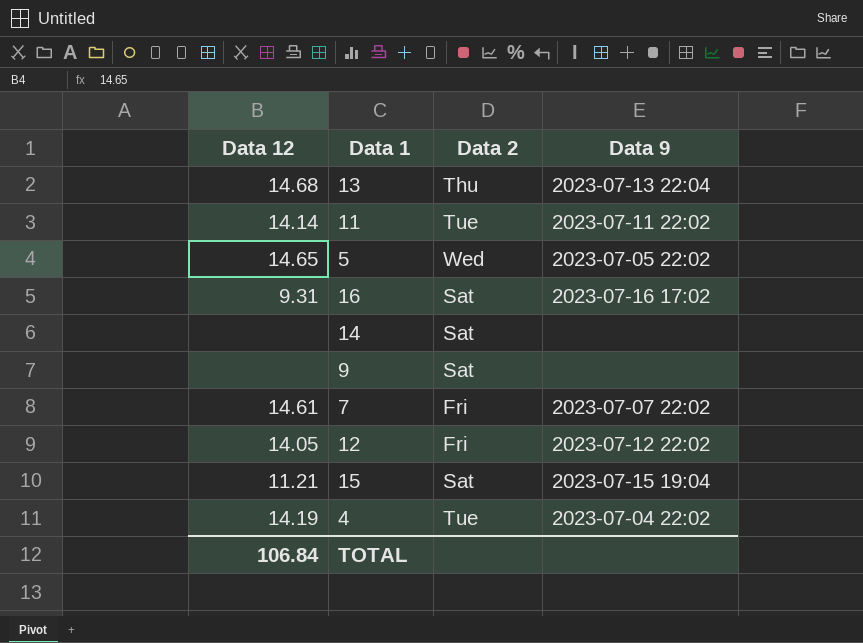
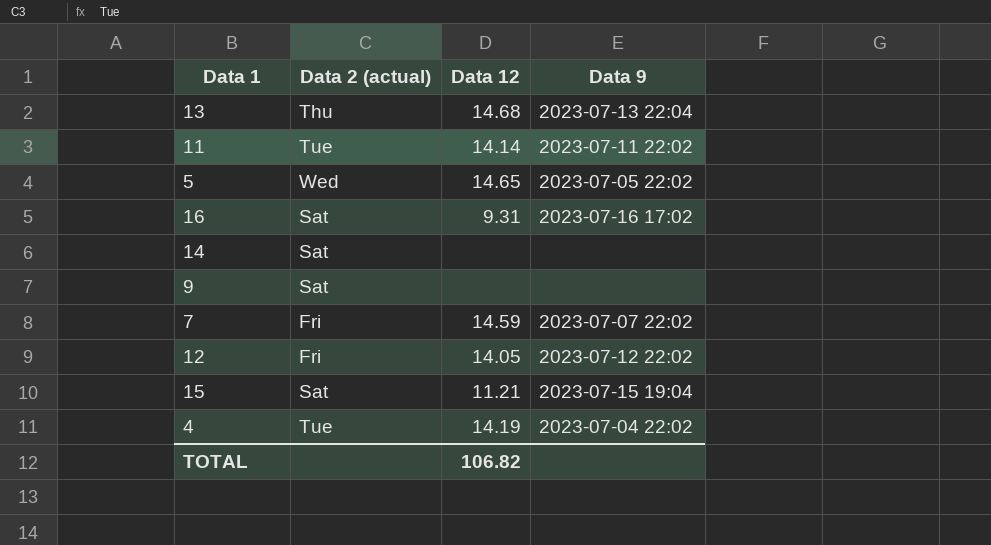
column name: Data 2 -> Data 2 (actual)
column Data 12 | position: 1 -> 3
7 | Data 12: 14.61 -> 14.59
TOTAL | Data 12: 106.84 -> 106.82

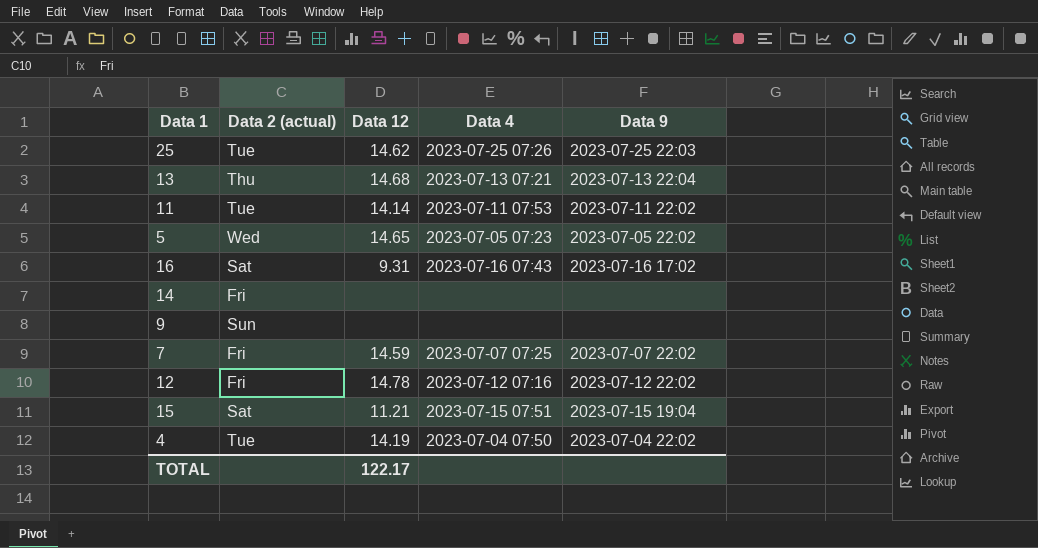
column Data 4 | position: none -> 4
row 25: none -> Tue | 14.62 | 2023-07-25 07:26 | 2023-07-25 22:03
14 | Data 2 (actual): Sat -> Fri
9 | Data 2 (actual): Sat -> Sun
12 | Data 12: 14.05 -> 14.78
TOTAL | Data 12: 106.82 -> 122.17

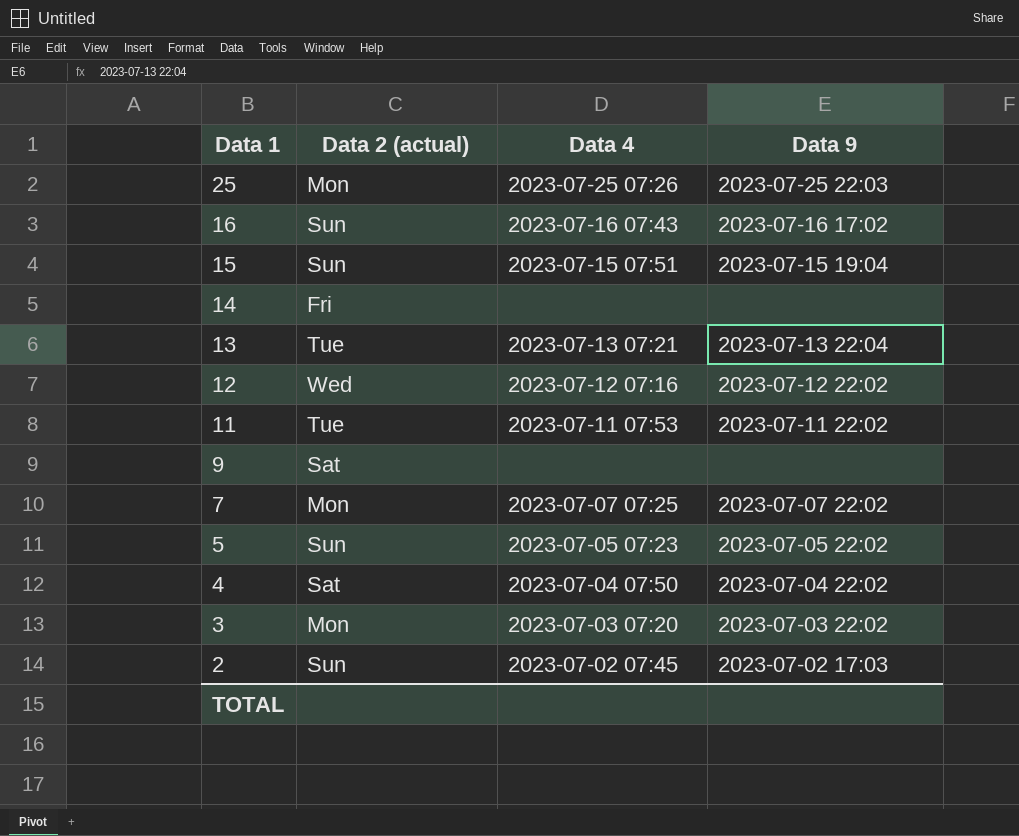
row order: none -> Data 1 descending
column Data 12 | position: 3 -> none
25 | Data 2 (actual): Tue -> Mon
16 | Data 2 (actual): Sat -> Sun
15 | Data 2 (actual): Sat -> Sun
13 | Data 2 (actual): Thu -> Tue
12 | Data 2 (actual): Fri -> Wed
9 | Data 2 (actual): Sun -> Sat
7 | Data 2 (actual): Fri -> Mon
5 | Data 2 (actual): Wed -> Sun
4 | Data 2 (actual): Tue -> Sat
row 3: none -> Mon | 2023-07-03 07:20 | 2023-07-03 22:02
row 2: none -> Sun | 2023-07-02 07:45 | 2023-07-02 17:03

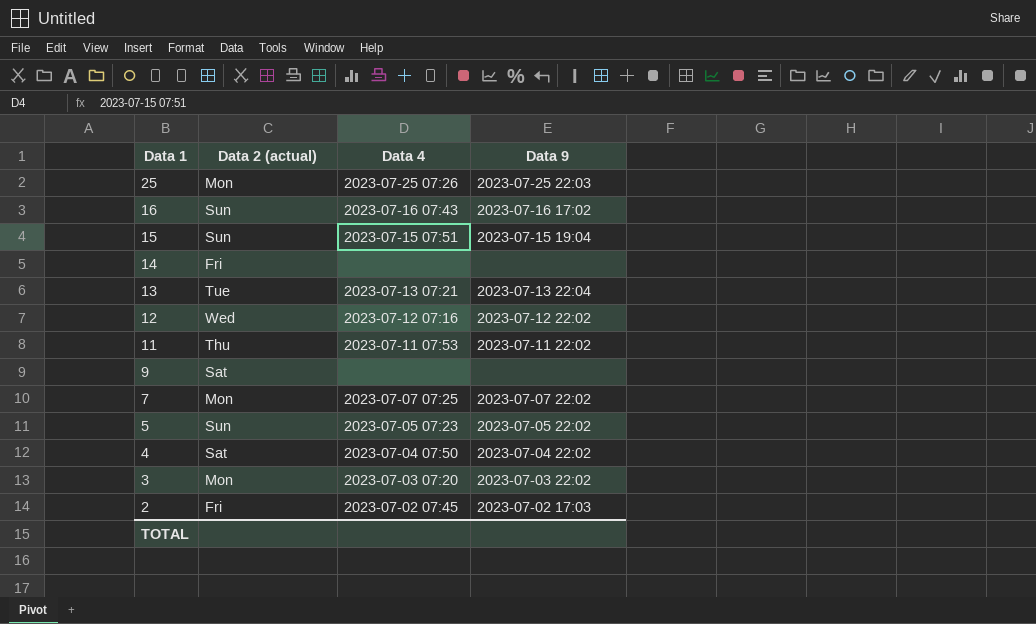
11 | Data 2 (actual): Tue -> Thu
2 | Data 2 (actual): Sun -> Fri

